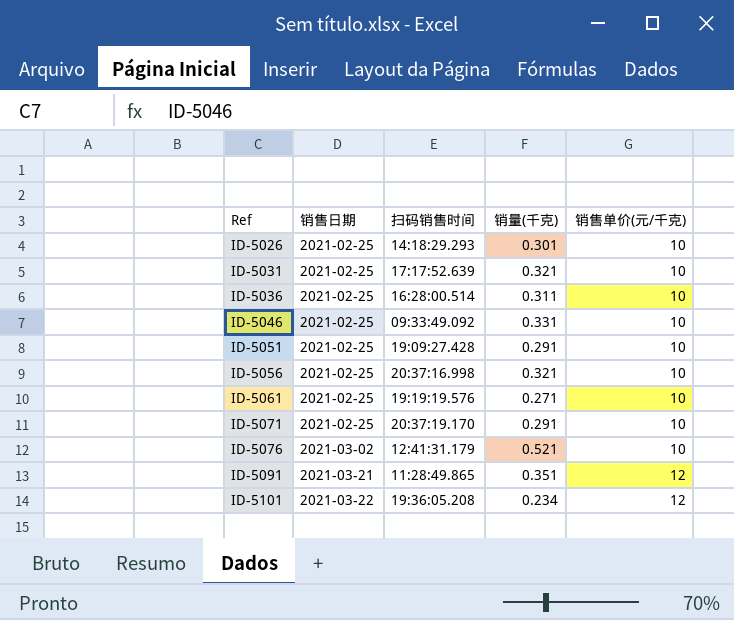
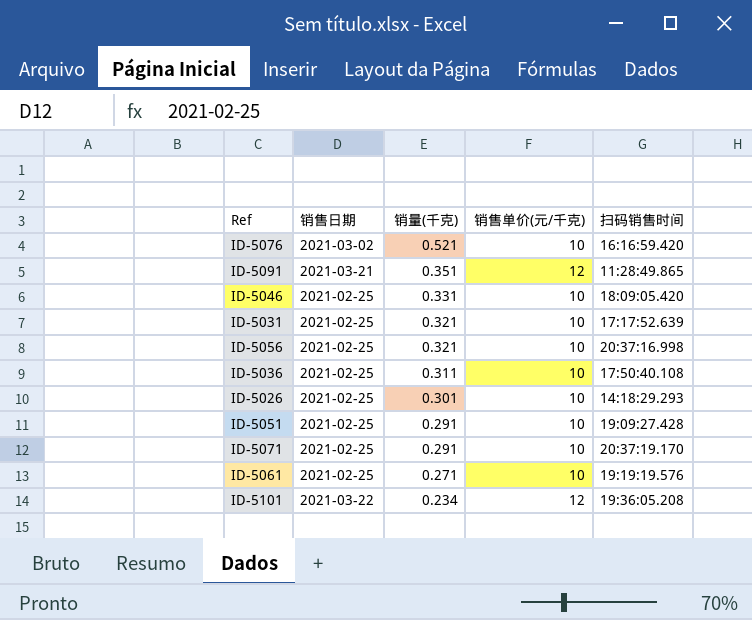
row order: Ref ascending -> 销量(千克) descending
column 扫码销售时间 | position: 3 -> 5
ID-5076 | 扫码销售时间: 12:41:31.179 -> 16:16:59.420
ID-5046 | 扫码销售时间: 09:33:49.092 -> 18:09:05.420
ID-5036 | 扫码销售时间: 16:28:00.514 -> 17:50:40.108

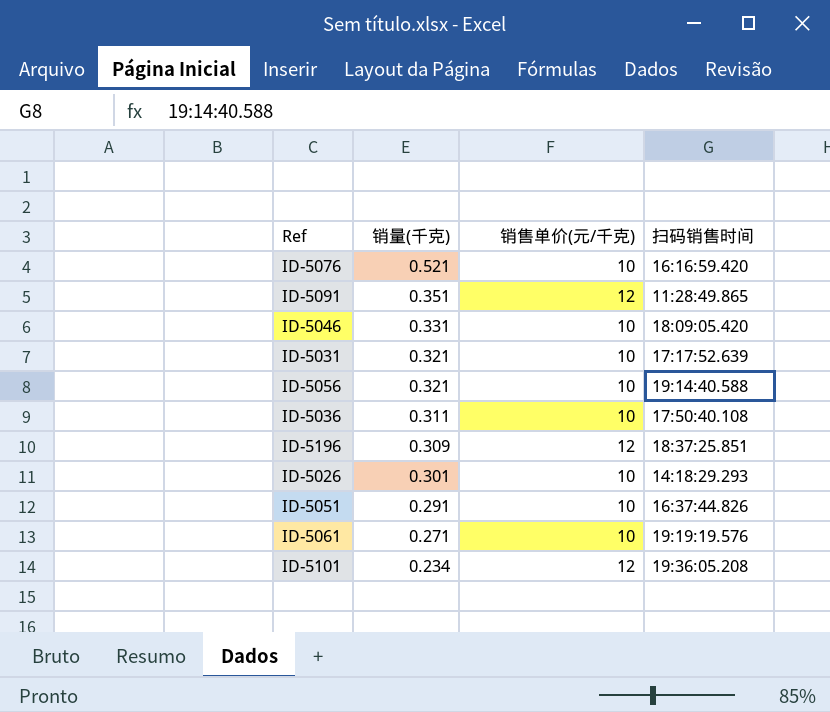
column 销售日期 | position: 2 -> none
row ID-5071: 2021-02-25 | 0.291 | 10 | 20:37:19.170 -> none
ID-5056 | 扫码销售时间: 20:37:16.998 -> 19:14:40.588
row ID-5196: none -> 0.309 | 12 | 18:37:25.851
ID-5051 | 扫码销售时间: 19:09:27.428 -> 16:37:44.826

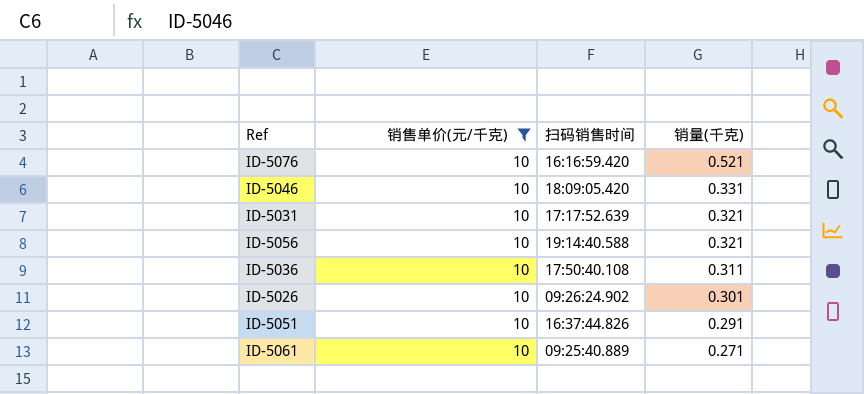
filter: none -> 销售单价(元/千克) = 10
column 销量(千克) | position: 2 -> 4
ID-5026 | 扫码销售时间: 14:18:29.293 -> 09:26:24.902
ID-5061 | 扫码销售时间: 19:19:19.576 -> 09:25:40.889

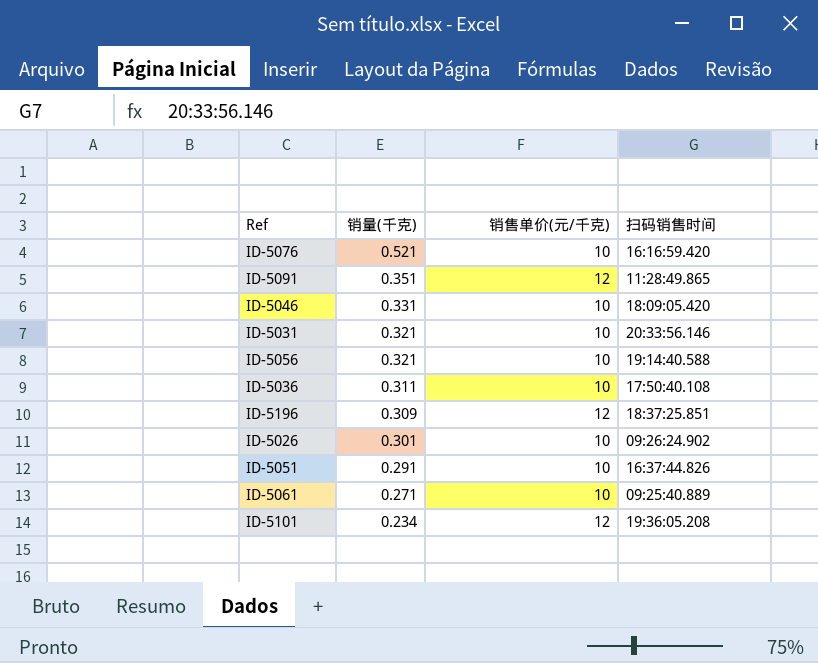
filter: 销售单价(元/千克) = 10 -> none
column 销量(千克) | position: 4 -> 2
ID-5031 | 扫码销售时间: 17:17:52.639 -> 20:33:56.146

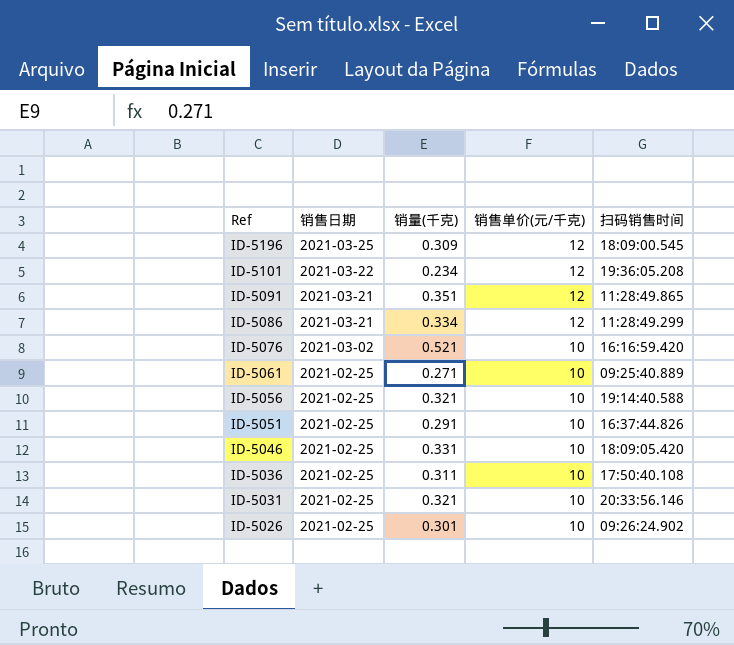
row order: 销量(千克) descending -> Ref descending
column 销售日期 | position: none -> 2
ID-5196 | 扫码销售时间: 18:37:25.851 -> 18:09:00.545
row ID-5086: none -> 2021-03-21 | 0.334 | 12 | 11:28:49.299

